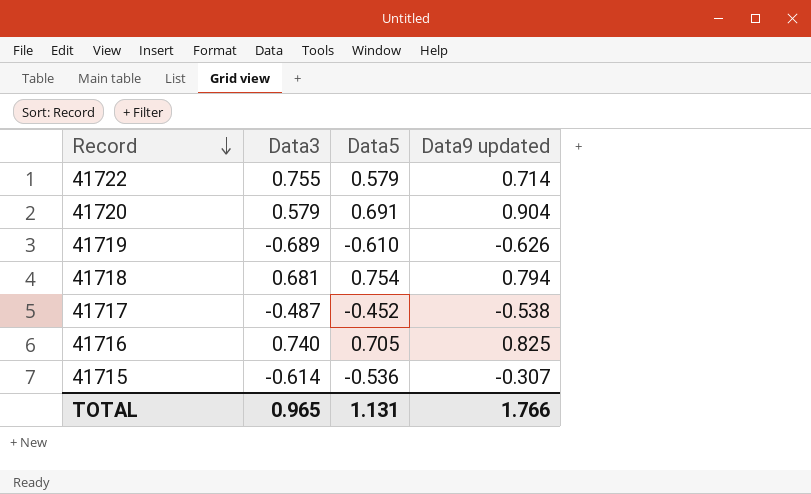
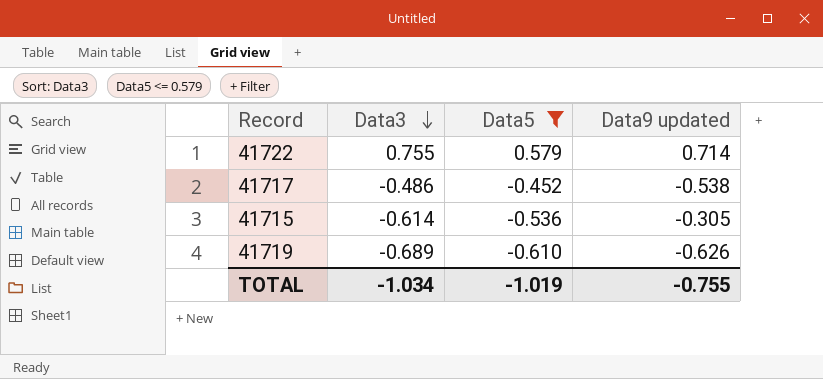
filter: none -> Data5 <= 0.579
row order: Record descending -> Data3 descending
41717 | Data3: -0.487 -> -0.486
41715 | Data9 updated: -0.307 -> -0.305
TOTAL | Data3: 0.965 -> -1.034
TOTAL | Data5: 1.131 -> -1.019
TOTAL | Data9 updated: 1.766 -> -0.755

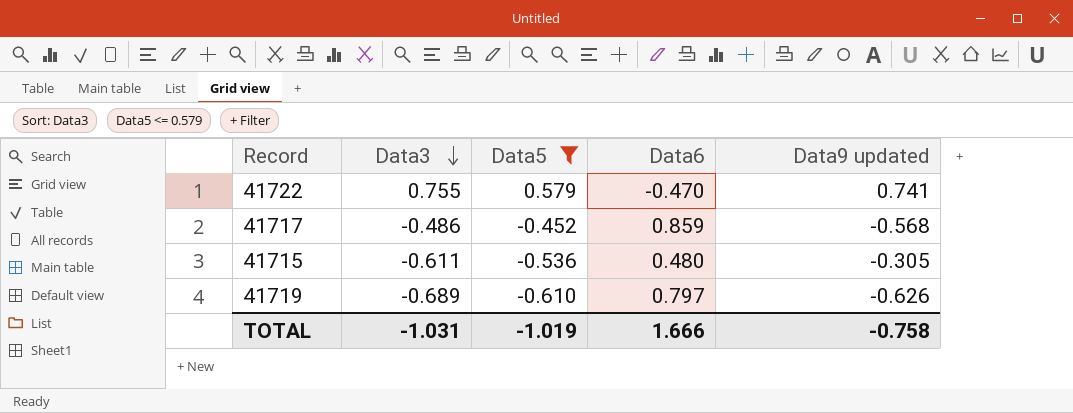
column Data6 | position: none -> 4
41722 | Data9 updated: 0.714 -> 0.741
41717 | Data9 updated: -0.538 -> -0.568
41715 | Data3: -0.614 -> -0.611
TOTAL | Data3: -1.034 -> -1.031
TOTAL | Data9 updated: -0.755 -> -0.758

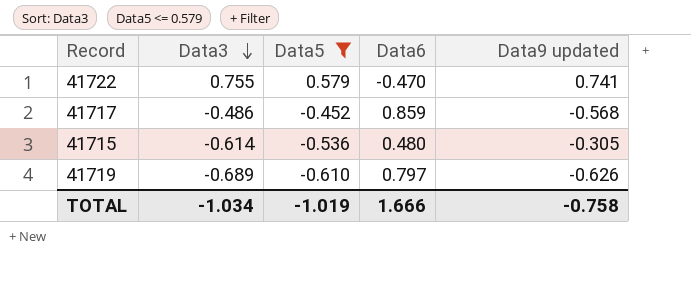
41715 | Data3: -0.611 -> -0.614
TOTAL | Data3: -1.031 -> -1.034

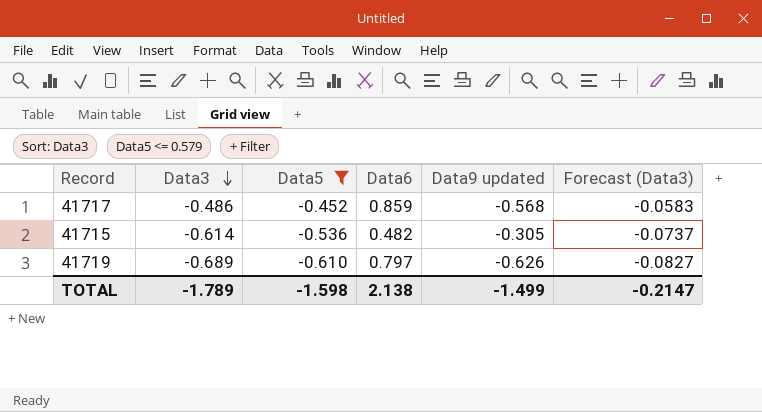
column Forecast (Data3) | formula: none -> [Data3] * 0.12
row 41722: 0.755 | 0.579 | -0.470 | 0.741 -> none
41715 | Data6: 0.480 -> 0.482
TOTAL | Data3: -1.034 -> -1.789
TOTAL | Data5: -1.019 -> -1.598
TOTAL | Data6: 1.666 -> 2.138
TOTAL | Data9 updated: -0.758 -> -1.499

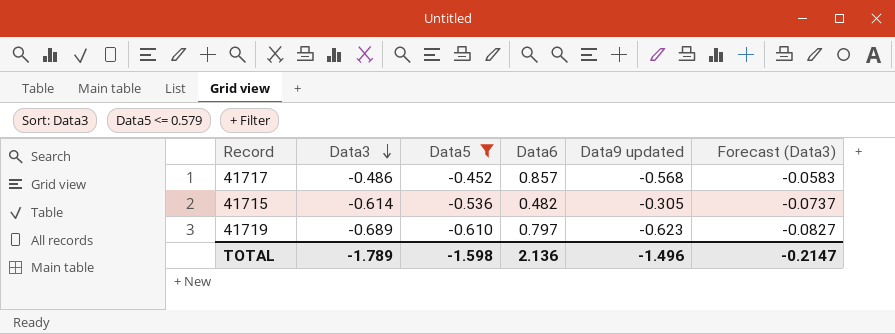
41717 | Data6: 0.859 -> 0.857
41719 | Data9 updated: -0.626 -> -0.623
TOTAL | Data6: 2.138 -> 2.136
TOTAL | Data9 updated: -1.499 -> -1.496

